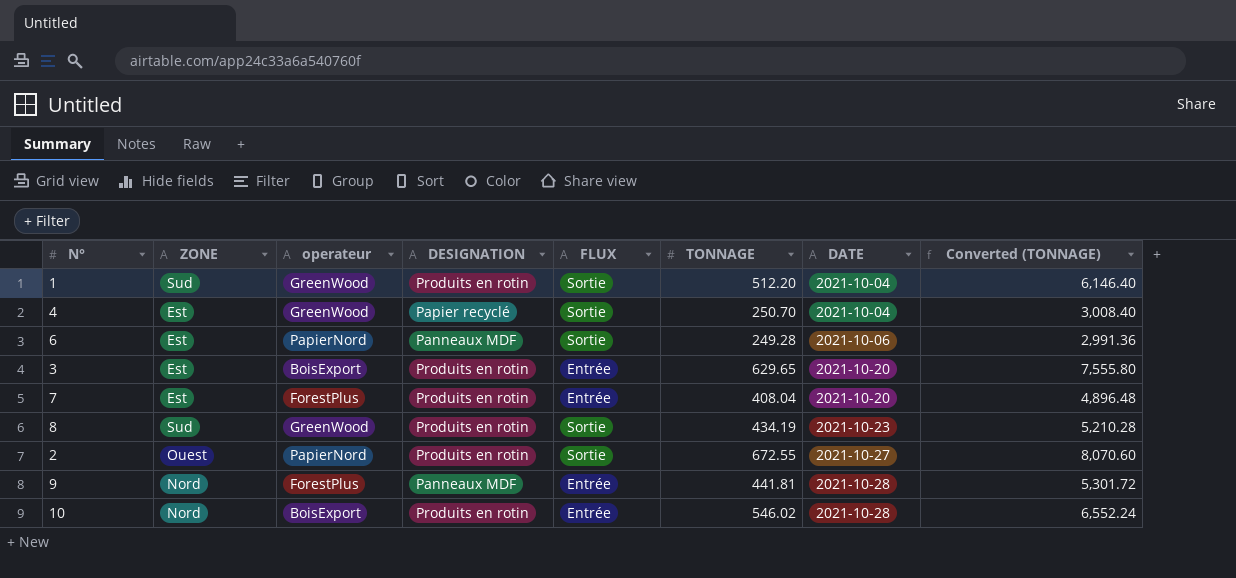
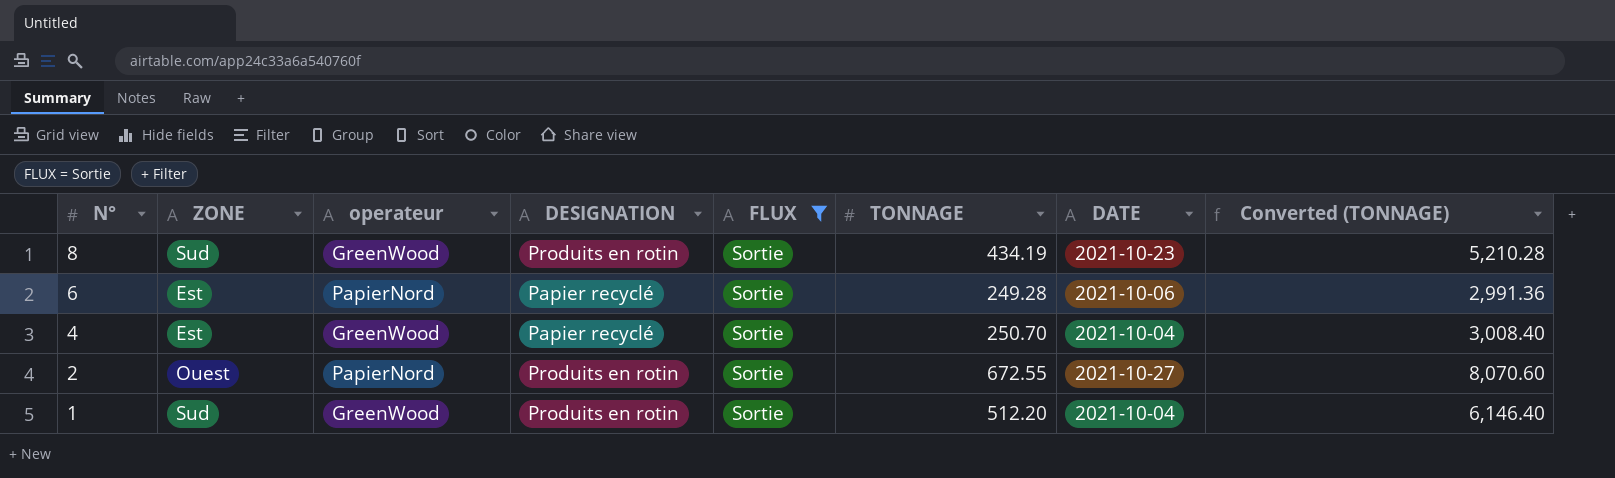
filter: none -> FLUX = Sortie
row order: DATE ascending -> N° descending
6 | DESIGNATION: Panneaux MDF -> Papier recyclé

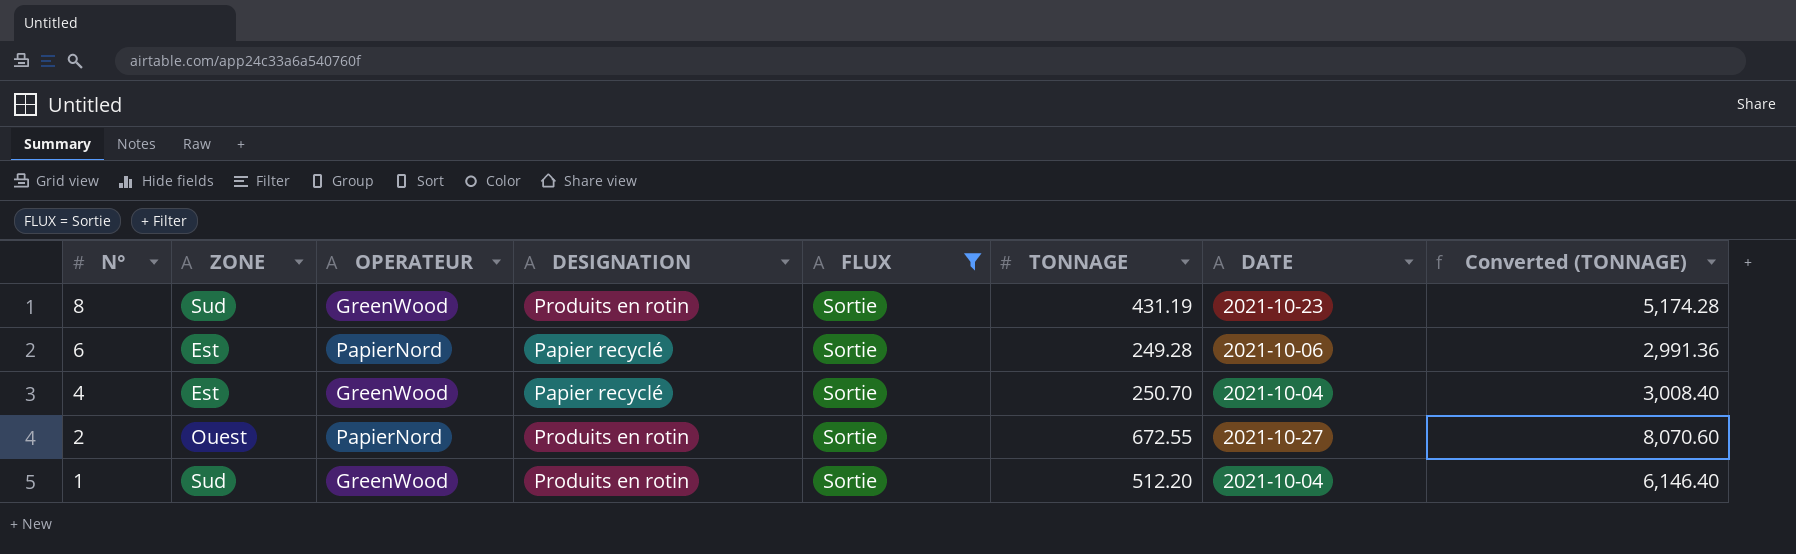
column name: operateur -> OPERATEUR
8 | TONNAGE: 434.19 -> 431.19
8 | Converted (TONNAGE): 5,210.28 -> 5,174.28

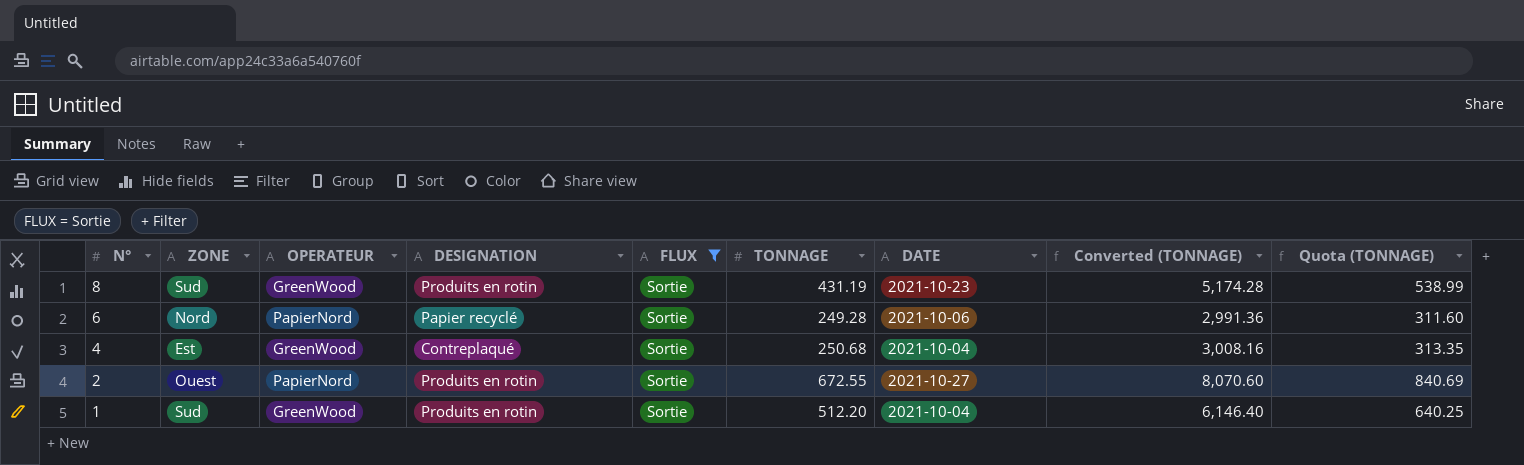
column Quota (TONNAGE) | formula: none -> [TONNAGE] * 1.25
6 | ZONE: Est -> Nord
4 | DESIGNATION: Papier recyclé -> Contreplaqué
4 | TONNAGE: 250.70 -> 250.68
4 | Converted (TONNAGE): 3,008.40 -> 3,008.16

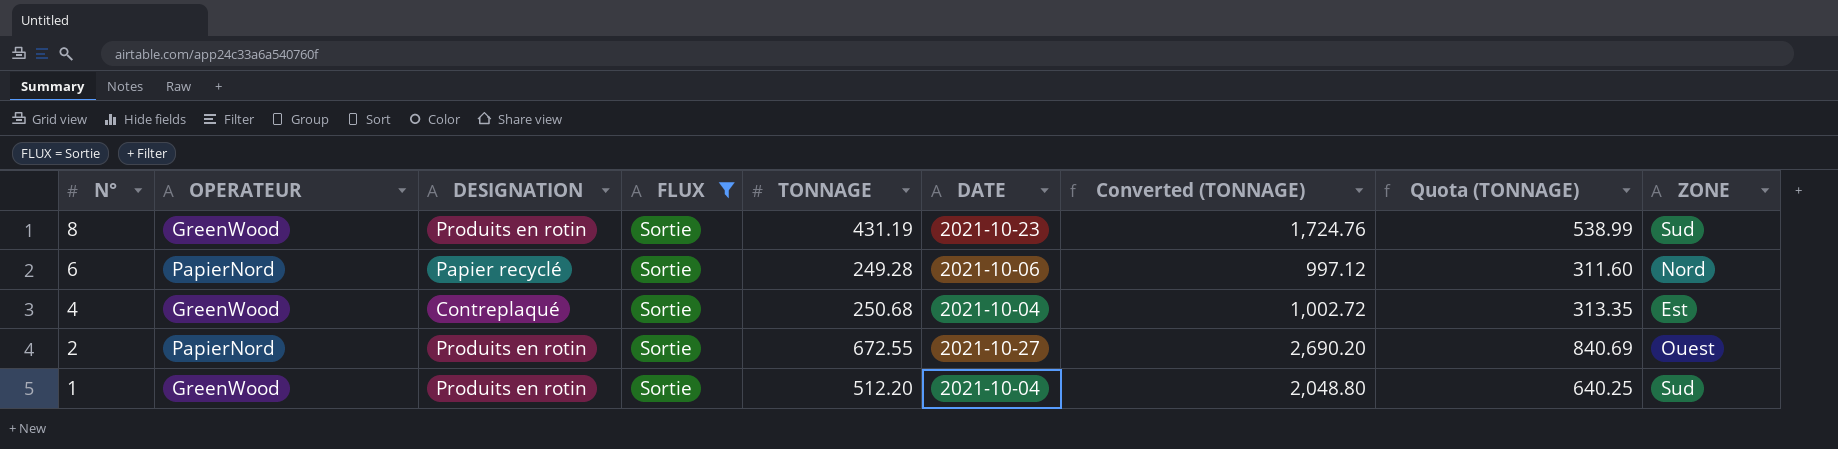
column Converted (TONNAGE) | formula: [TONNAGE] * 12 -> [TONNAGE] * 4
column ZONE | position: 2 -> 9

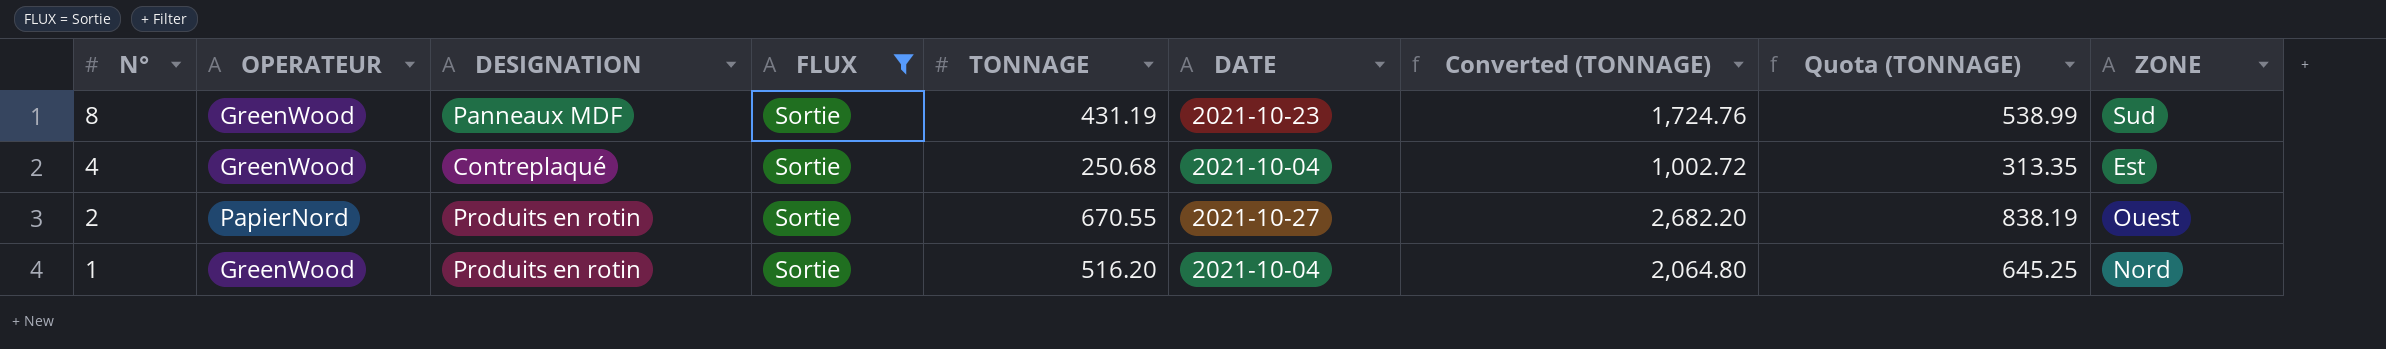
row 6: PapierNord | Papier recyclé | Sortie | 249.28 | 2021-10-06 | 997.12 | 311.60 | Nord -> none
8 | DESIGNATION: Produits en rotin -> Panneaux MDF
2 | TONNAGE: 672.55 -> 670.55
2 | Converted (TONNAGE): 2,690.20 -> 2,682.20
2 | Quota (TONNAGE): 840.69 -> 838.19
1 | TONNAGE: 512.20 -> 516.20
1 | Converted (TONNAGE): 2,048.80 -> 2,064.80
1 | Quota (TONNAGE): 640.25 -> 645.25
1 | ZONE: Sud -> Nord

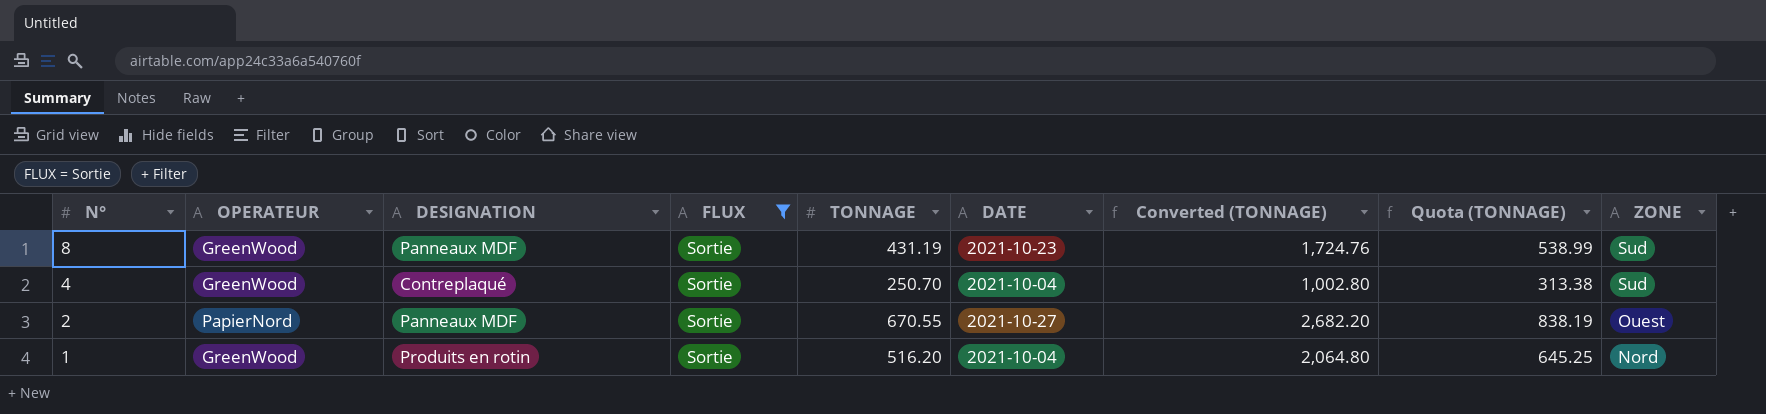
4 | TONNAGE: 250.68 -> 250.70
4 | Converted (TONNAGE): 1,002.72 -> 1,002.80
4 | Quota (TONNAGE): 313.35 -> 313.38
4 | ZONE: Est -> Sud
2 | DESIGNATION: Produits en rotin -> Panneaux MDF

